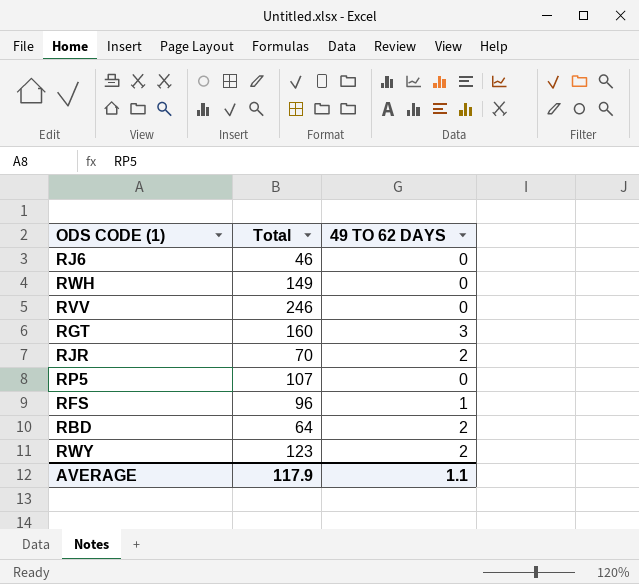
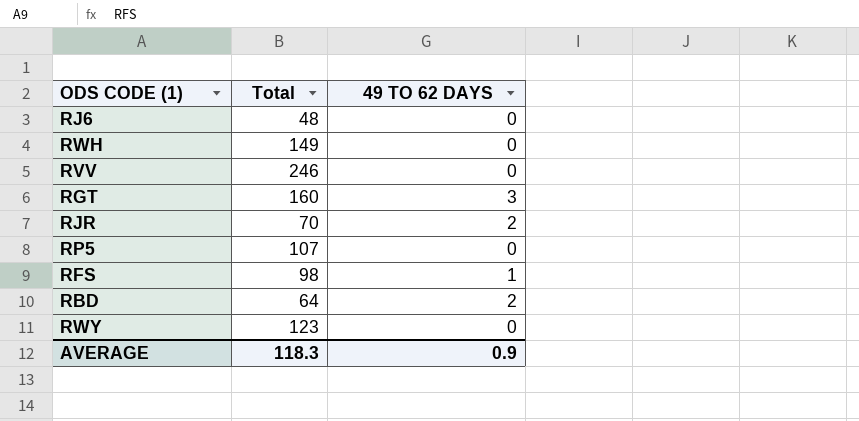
RJ6 | Total: 46 -> 48
RFS | Total: 96 -> 98
RWY | 49 TO 62 DAYS: 2 -> 0
AVERAGE | Total: 117.9 -> 118.3
AVERAGE | 49 TO 62 DAYS: 1.1 -> 0.9

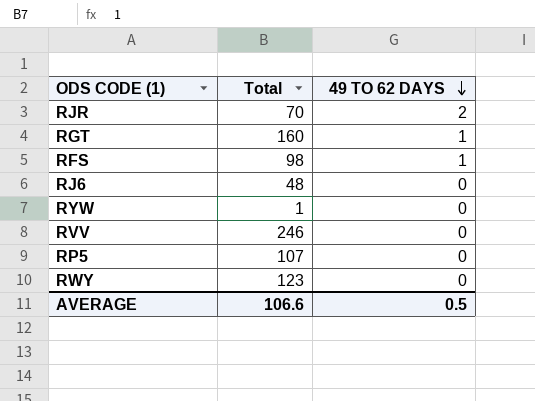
row order: none -> 49 TO 62 DAYS descending
row RWH: 149 | 0 -> none
row RBD: 64 | 2 -> none
RGT | 49 TO 62 DAYS: 3 -> 1
row RYW: none -> 1 | 0
AVERAGE | Total: 118.3 -> 106.6
AVERAGE | 49 TO 62 DAYS: 0.9 -> 0.5

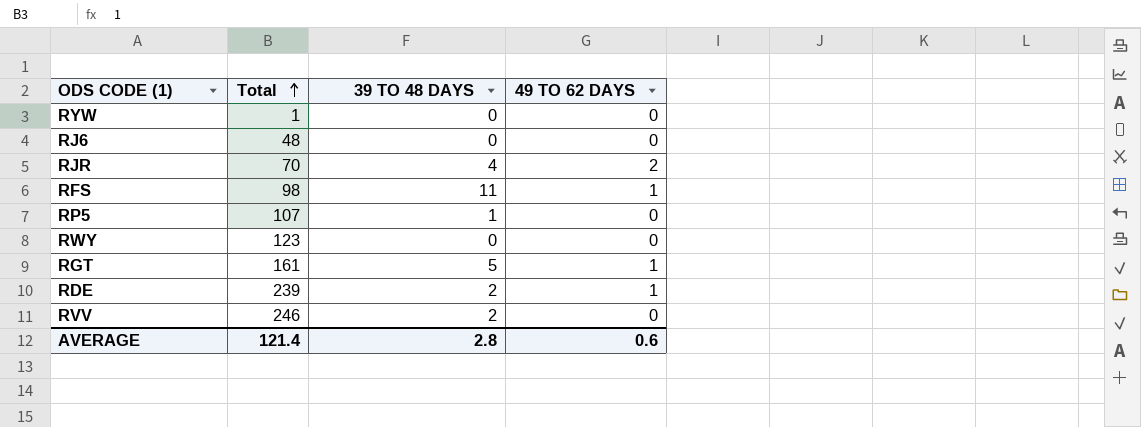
row order: 49 TO 62 DAYS descending -> Total ascending
column 39 TO 48 DAYS | position: none -> 3
RGT | Total: 160 -> 161
row RDE: none -> 239 | 2 | 1
AVERAGE | Total: 106.6 -> 121.4
AVERAGE | 49 TO 62 DAYS: 0.5 -> 0.6

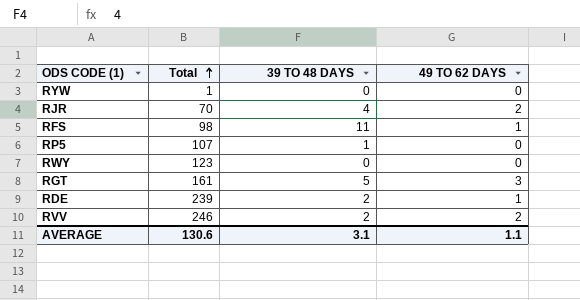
row RJ6: 48 | 0 | 0 -> none
RGT | 49 TO 62 DAYS: 1 -> 3
RVV | 49 TO 62 DAYS: 0 -> 2
AVERAGE | Total: 121.4 -> 130.6
AVERAGE | 39 TO 48 DAYS: 2.8 -> 3.1
AVERAGE | 49 TO 62 DAYS: 0.6 -> 1.1

